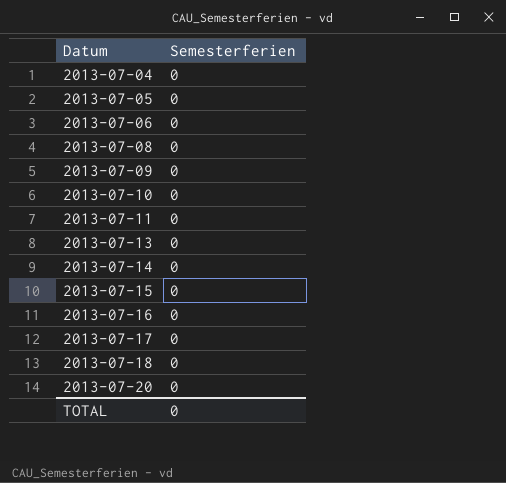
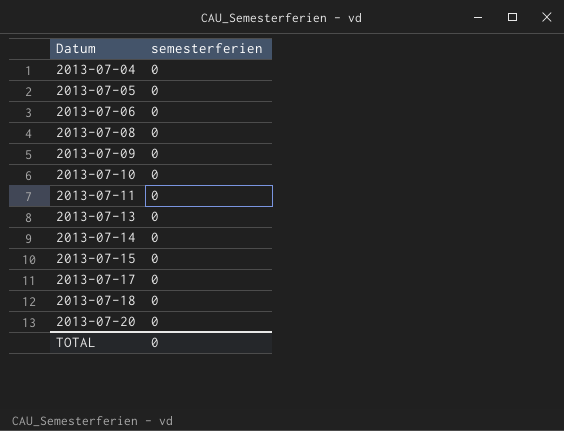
column name: Semesterferien -> semesterferien
row 2013-07-16: 0 -> none

